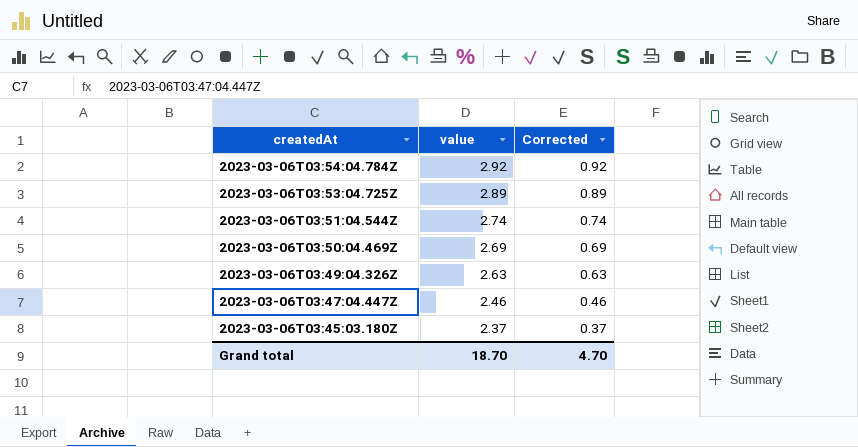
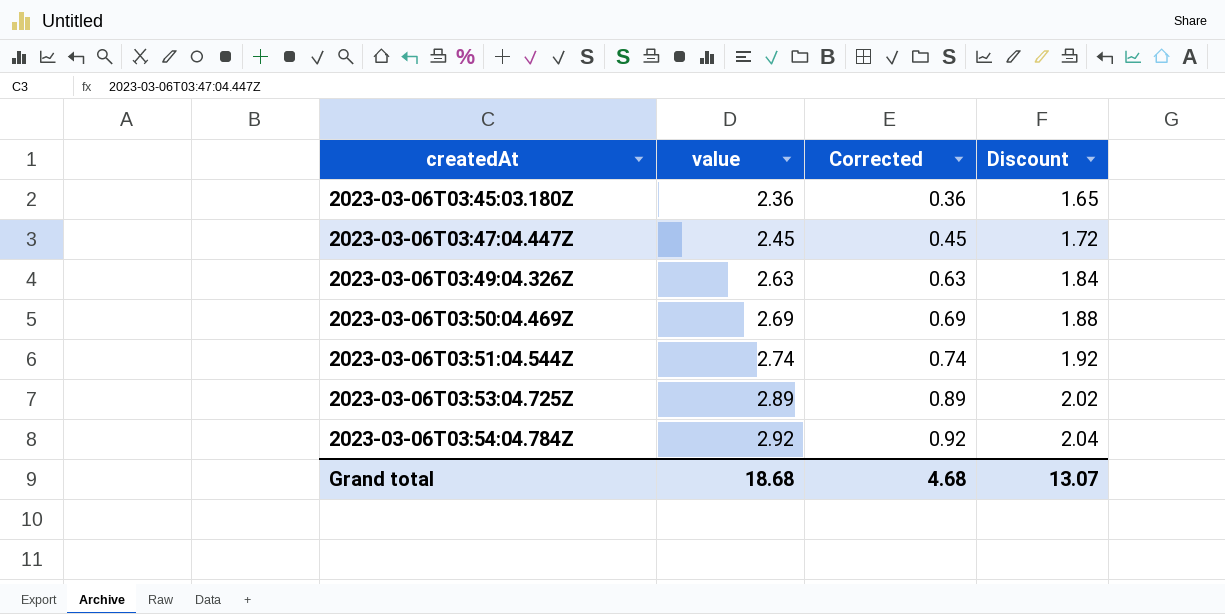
row order: createdAt descending -> createdAt ascending
column Discount | formula: none -> [value] * 0.7
2023-03-06T03:45:03.180Z | value: 2.37 -> 2.36
2023-03-06T03:45:03.180Z | Corrected: 0.37 -> 0.36
2023-03-06T03:47:04.447Z | value: 2.46 -> 2.45
2023-03-06T03:47:04.447Z | Corrected: 0.46 -> 0.45
Grand total | value: 18.70 -> 18.68
Grand total | Corrected: 4.70 -> 4.68

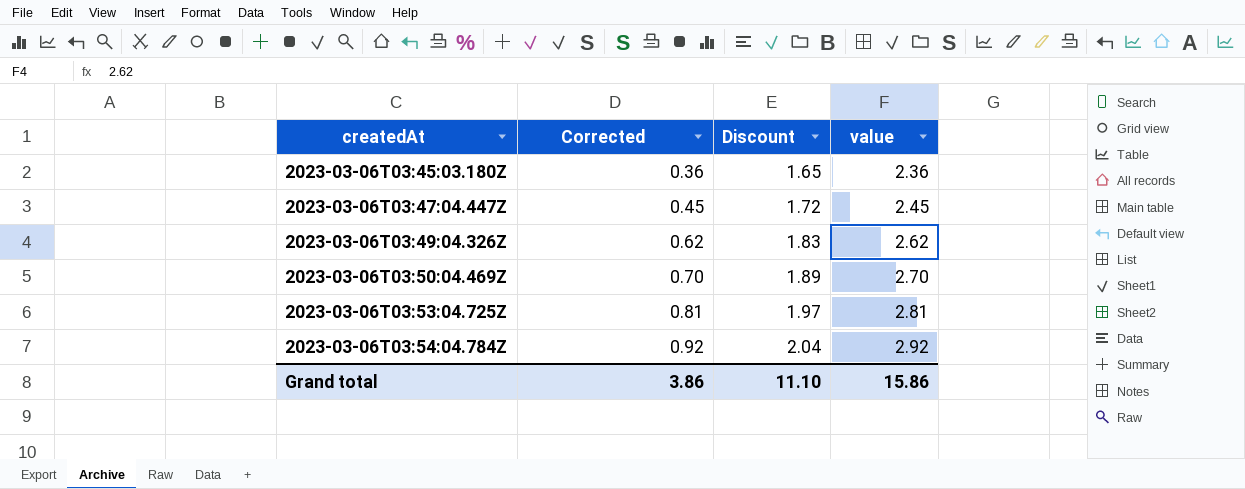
column value | position: 2 -> 4
row 2023-03-06T03:51:04.544Z: 2.74 | 0.74 | 1.92 -> none
2023-03-06T03:49:04.326Z | Corrected: 0.63 -> 0.62
2023-03-06T03:49:04.326Z | Discount: 1.84 -> 1.83
2023-03-06T03:49:04.326Z | value: 2.63 -> 2.62
2023-03-06T03:50:04.469Z | Corrected: 0.69 -> 0.70
2023-03-06T03:50:04.469Z | Discount: 1.88 -> 1.89
2023-03-06T03:50:04.469Z | value: 2.69 -> 2.70
2023-03-06T03:53:04.725Z | Corrected: 0.89 -> 0.81
2023-03-06T03:53:04.725Z | Discount: 2.02 -> 1.97
2023-03-06T03:53:04.725Z | value: 2.89 -> 2.81
Grand total | Corrected: 4.68 -> 3.86
Grand total | Discount: 13.07 -> 11.10
Grand total | value: 18.68 -> 15.86

